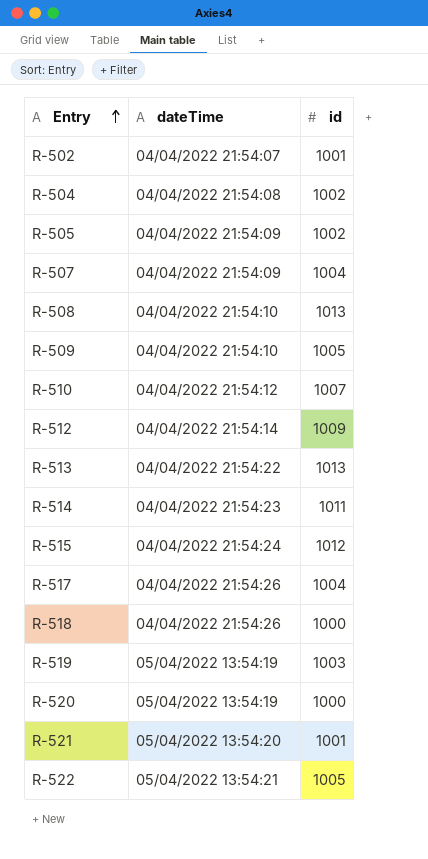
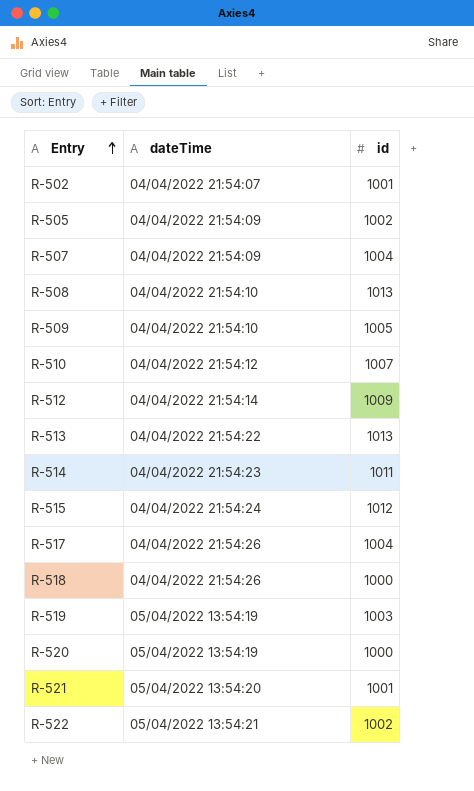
row R-504: 04/04/2022 21:54:08 | 1002 -> none
R-522 | id: 1005 -> 1002

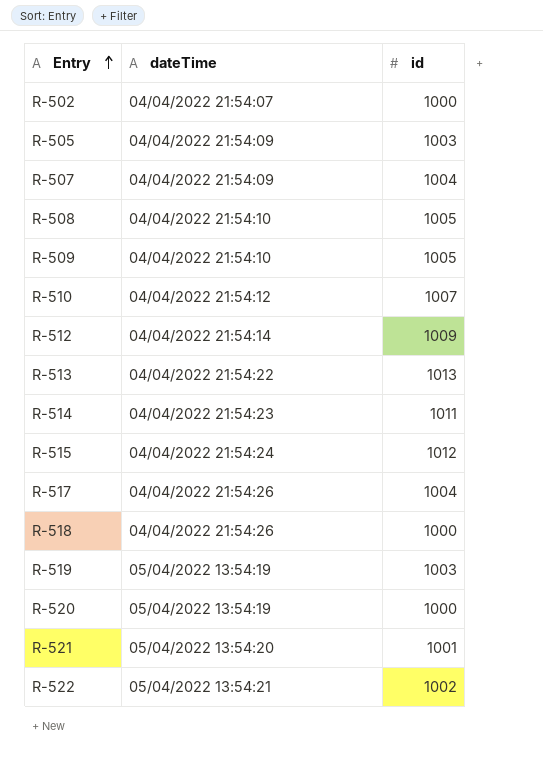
R-502 | id: 1001 -> 1000
R-505 | id: 1002 -> 1003
R-508 | id: 1013 -> 1005

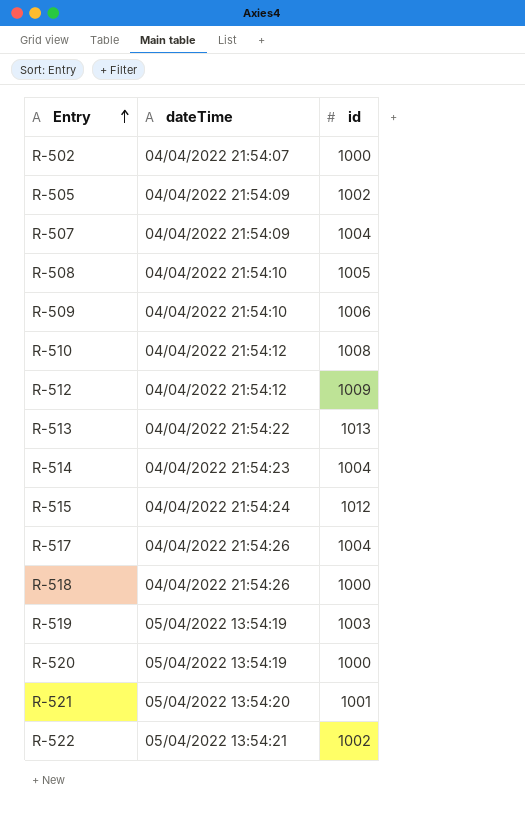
R-505 | id: 1003 -> 1002
R-509 | id: 1005 -> 1006
R-510 | id: 1007 -> 1008
R-512 | dateTime: 04/04/2022 21:54:14 -> 04/04/2022 21:54:12
R-514 | id: 1011 -> 1004

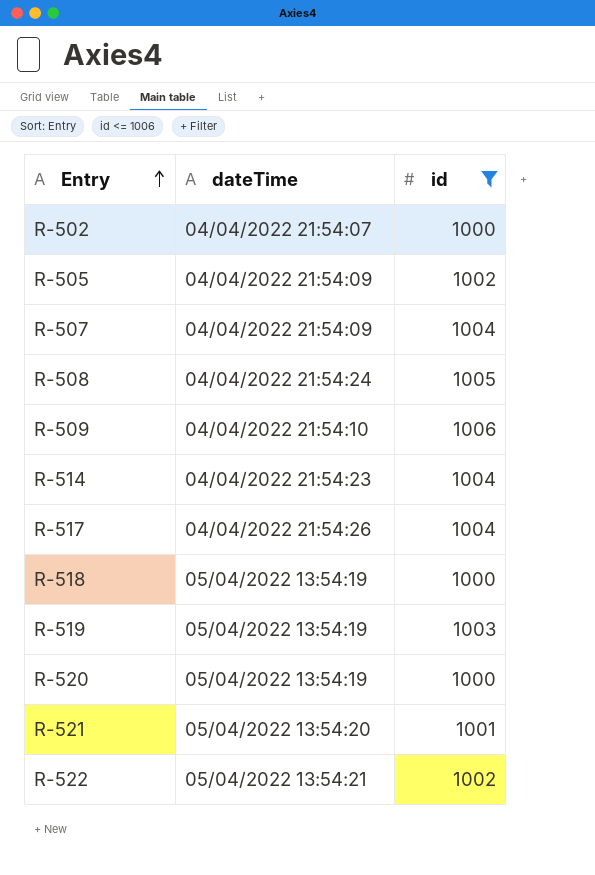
filter: none -> id <= 1006
R-508 | dateTime: 04/04/2022 21:54:10 -> 04/04/2022 21:54:24
R-518 | dateTime: 04/04/2022 21:54:26 -> 05/04/2022 13:54:19

